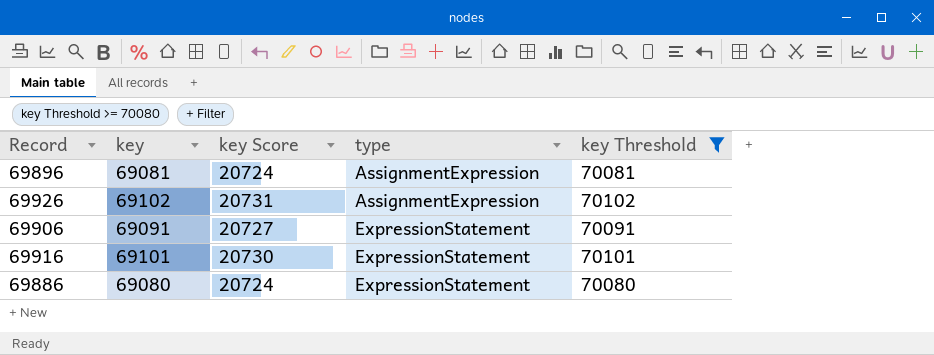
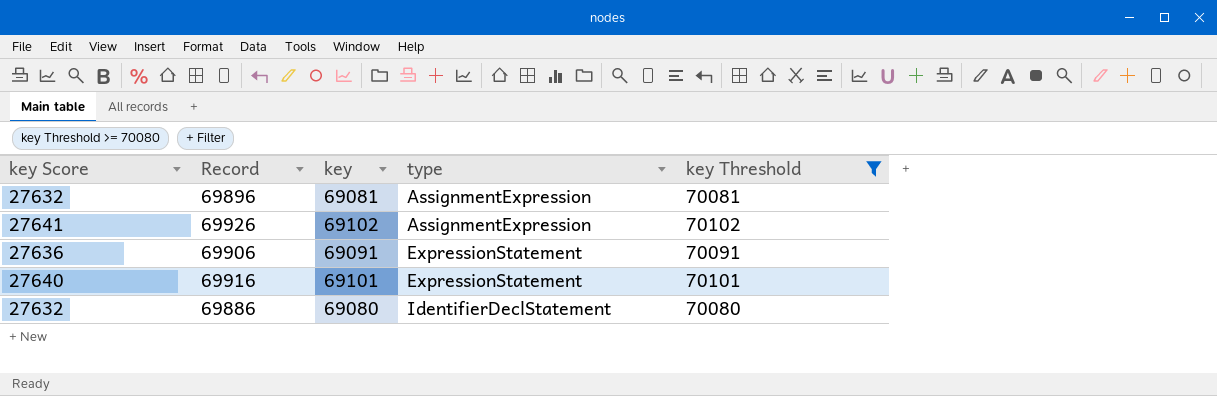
column key Score | formula: [key] * 0.3 -> [key] * 0.4
column key Score | position: 3 -> 1
69886 | type: ExpressionStatement -> IdentifierDeclStatement

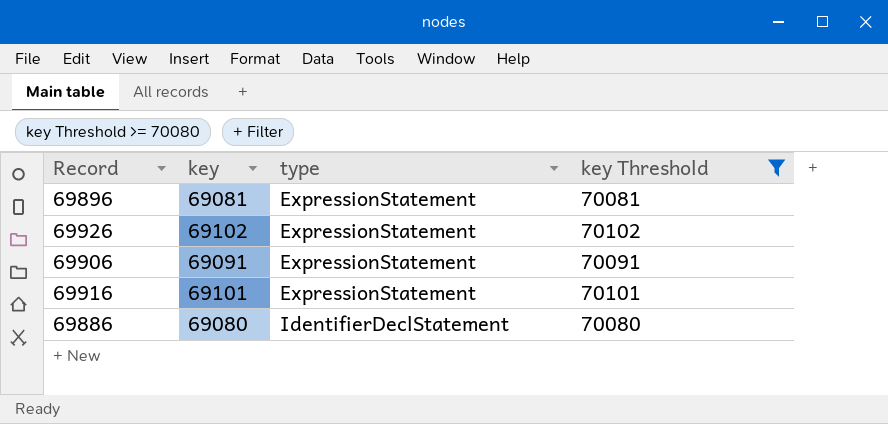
column key Score | formula: [key] * 0.4 -> none
69896 | type: AssignmentExpression -> ExpressionStatement
69926 | type: AssignmentExpression -> ExpressionStatement

